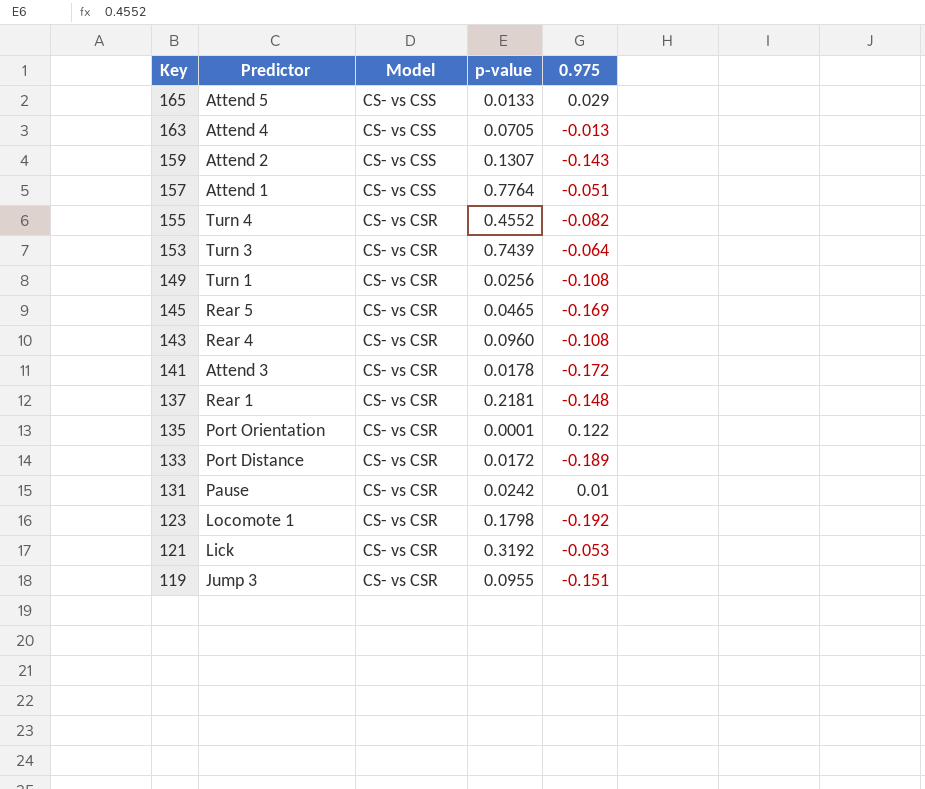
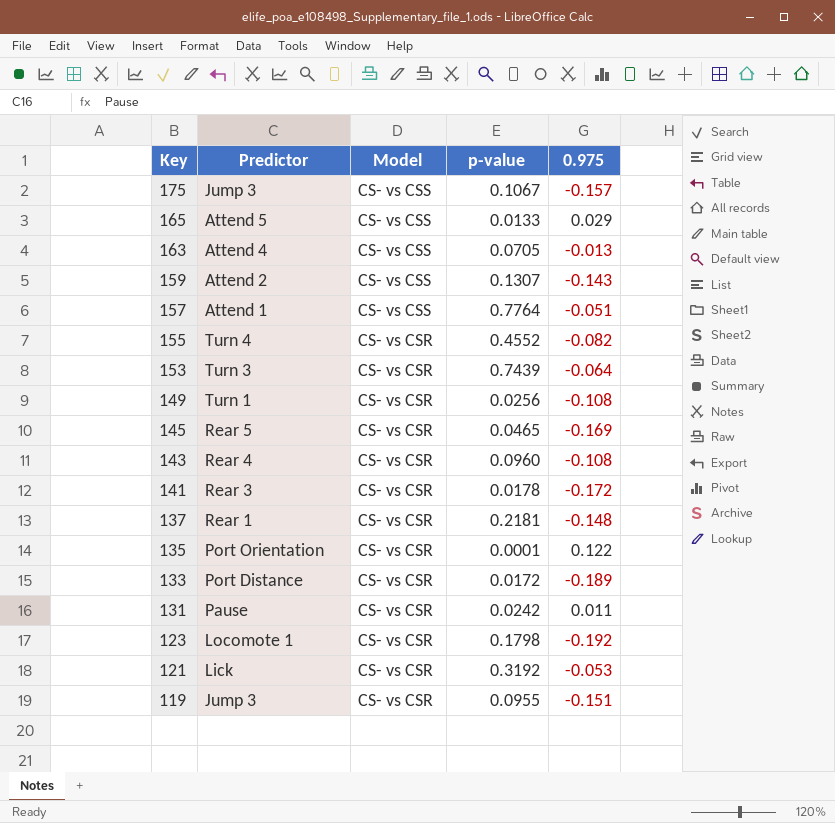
row 175: none -> Jump 3 | CS- vs CSS | 0.1067 | -0.157
141 | Predictor: Attend 3 -> Rear 3
131 | 0.975: 0.01 -> 0.011

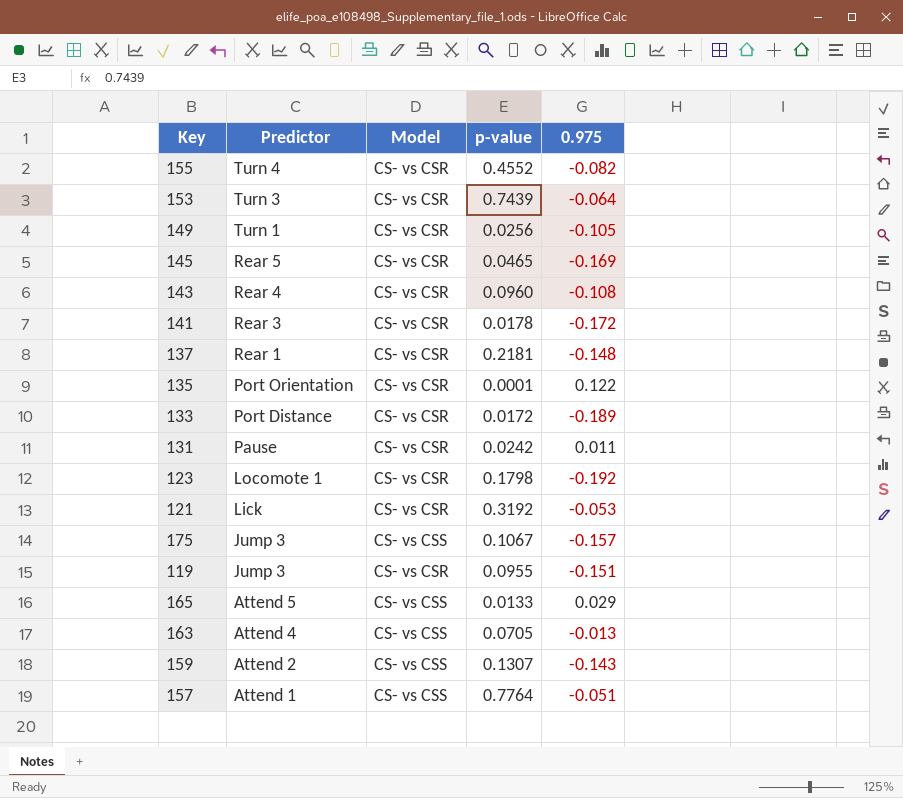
row order: Key descending -> Predictor descending
149 | 0.975: -0.108 -> -0.105

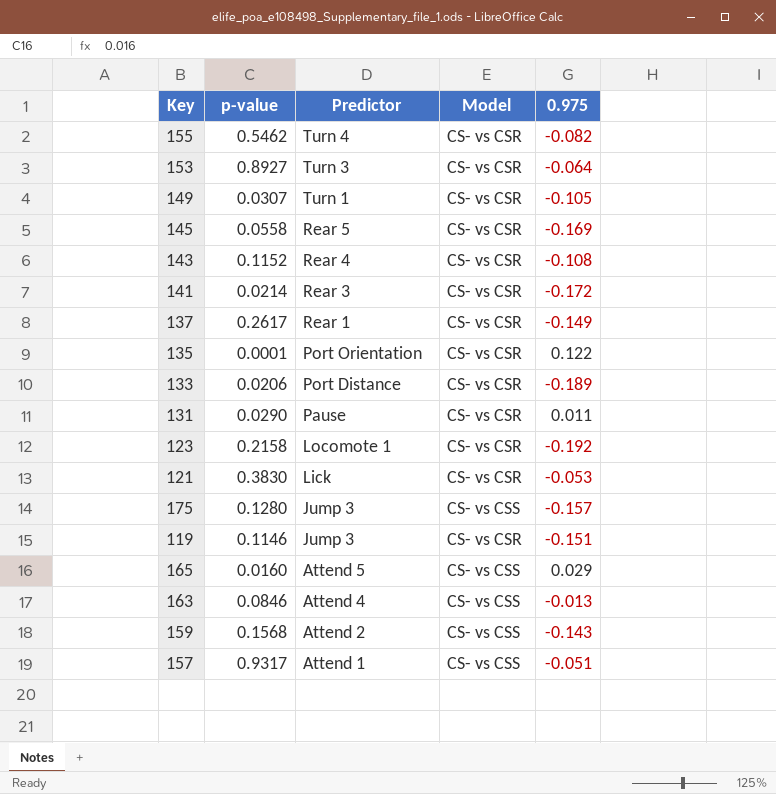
column p-value | position: 4 -> 2
155 | p-value: 0.4552 -> 0.5462
153 | p-value: 0.7439 -> 0.8927
149 | p-value: 0.0256 -> 0.0307
145 | p-value: 0.0465 -> 0.0558
143 | p-value: 0.0960 -> 0.1152
141 | p-value: 0.0178 -> 0.0214
137 | p-value: 0.2181 -> 0.2617
137 | 0.975: -0.148 -> -0.149
133 | p-value: 0.0172 -> 0.0206
131 | p-value: 0.0242 -> 0.0290
123 | p-value: 0.1798 -> 0.2158
121 | p-value: 0.3192 -> 0.3830
175 | p-value: 0.1067 -> 0.1280
119 | p-value: 0.0955 -> 0.1146
165 | p-value: 0.0133 -> 0.0160
163 | p-value: 0.0705 -> 0.0846
159 | p-value: 0.1307 -> 0.1568
157 | p-value: 0.7764 -> 0.9317

